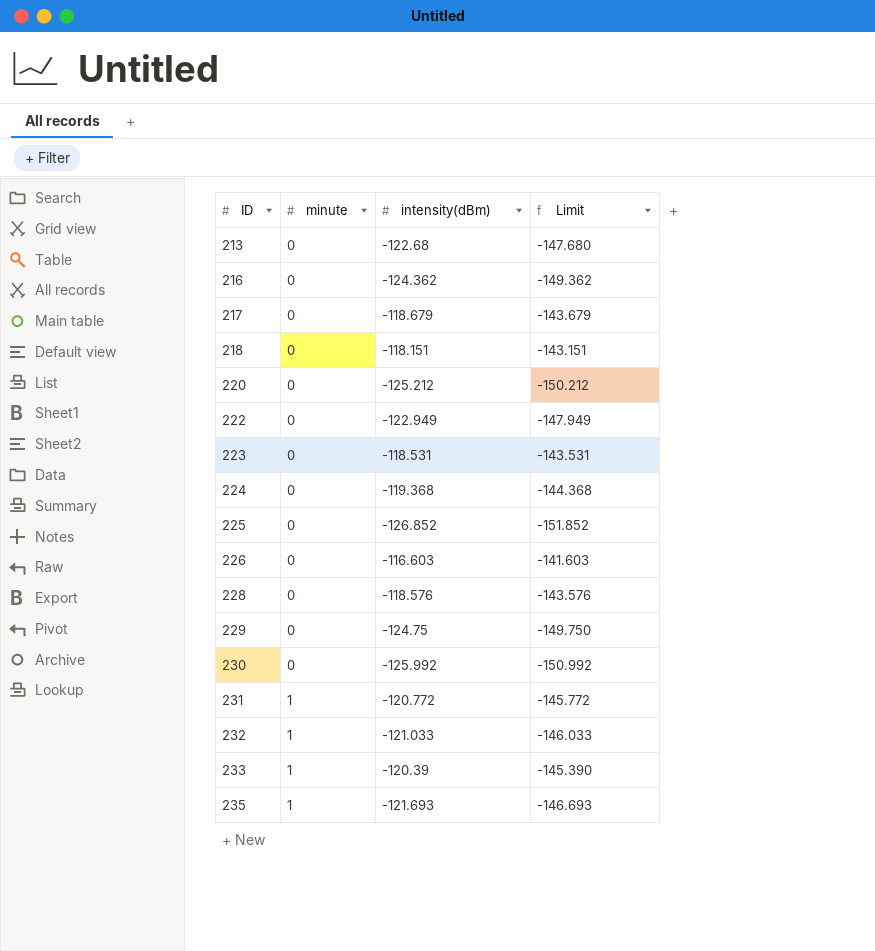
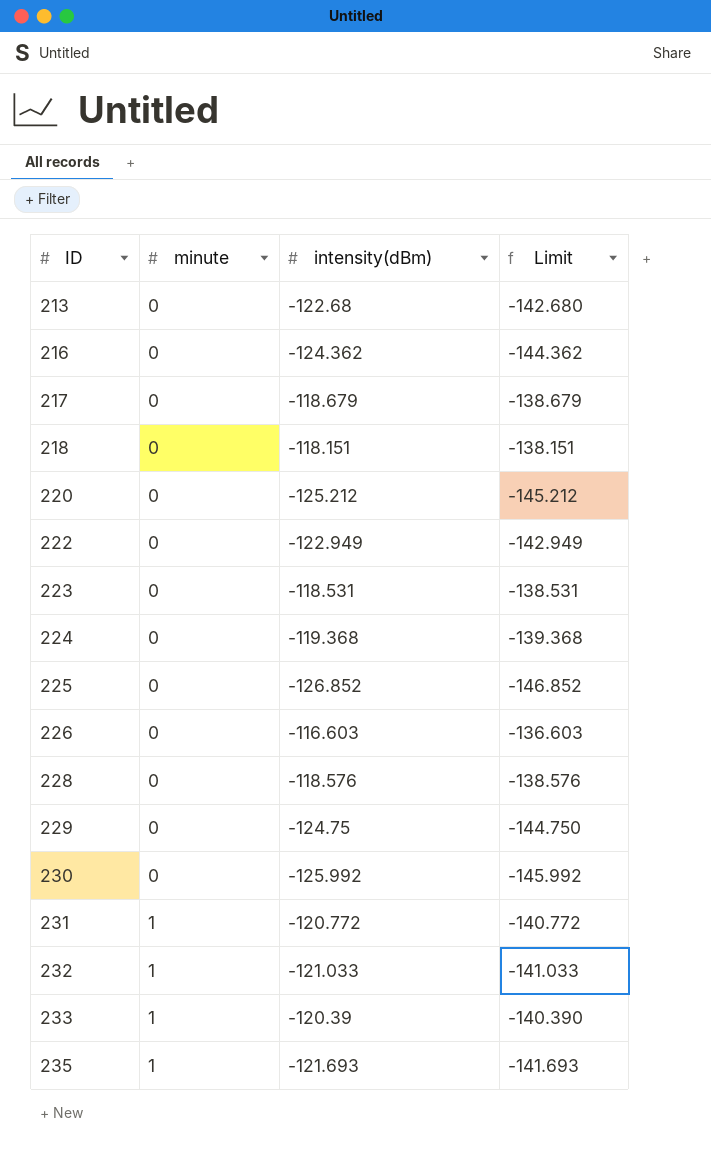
column Limit | formula: [intensity(dBm)] - 25 -> [intensity(dBm)] - 20

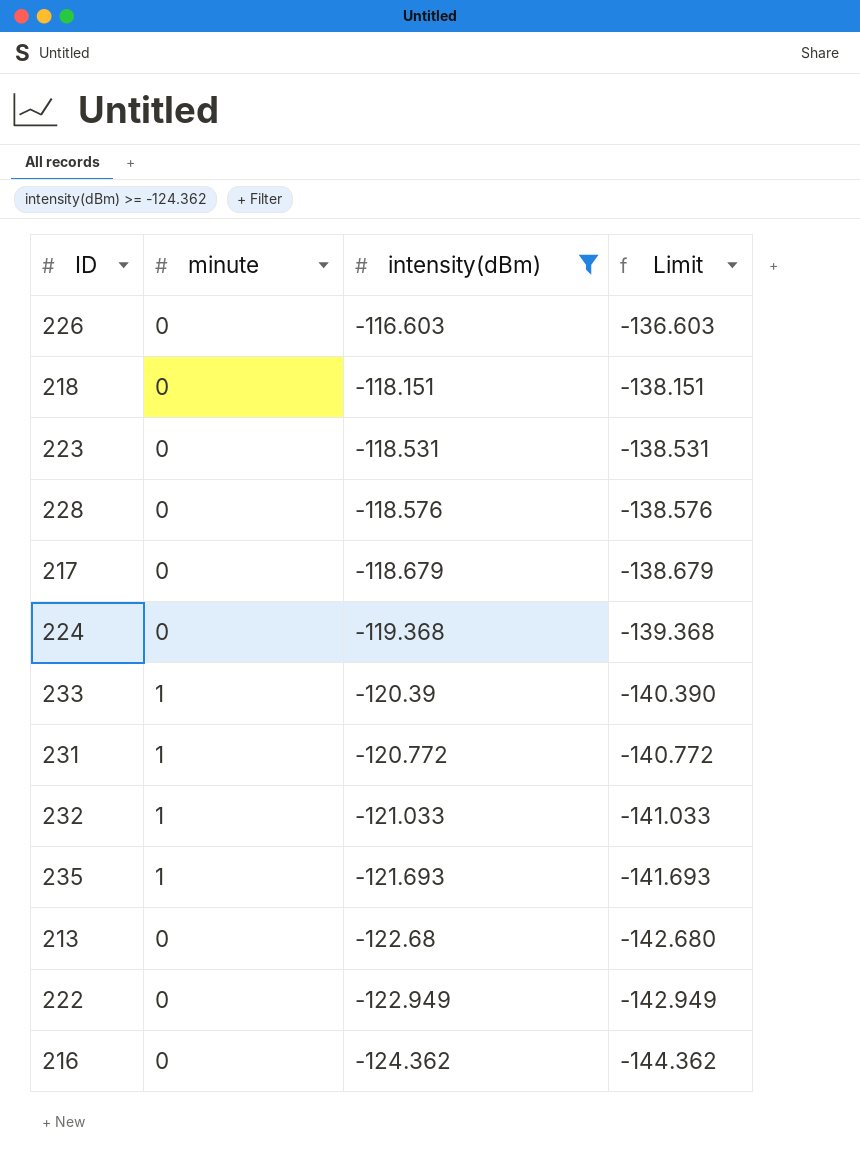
filter: none -> intensity(dBm) >= -124.362
row order: ID ascending -> intensity(dBm) descending

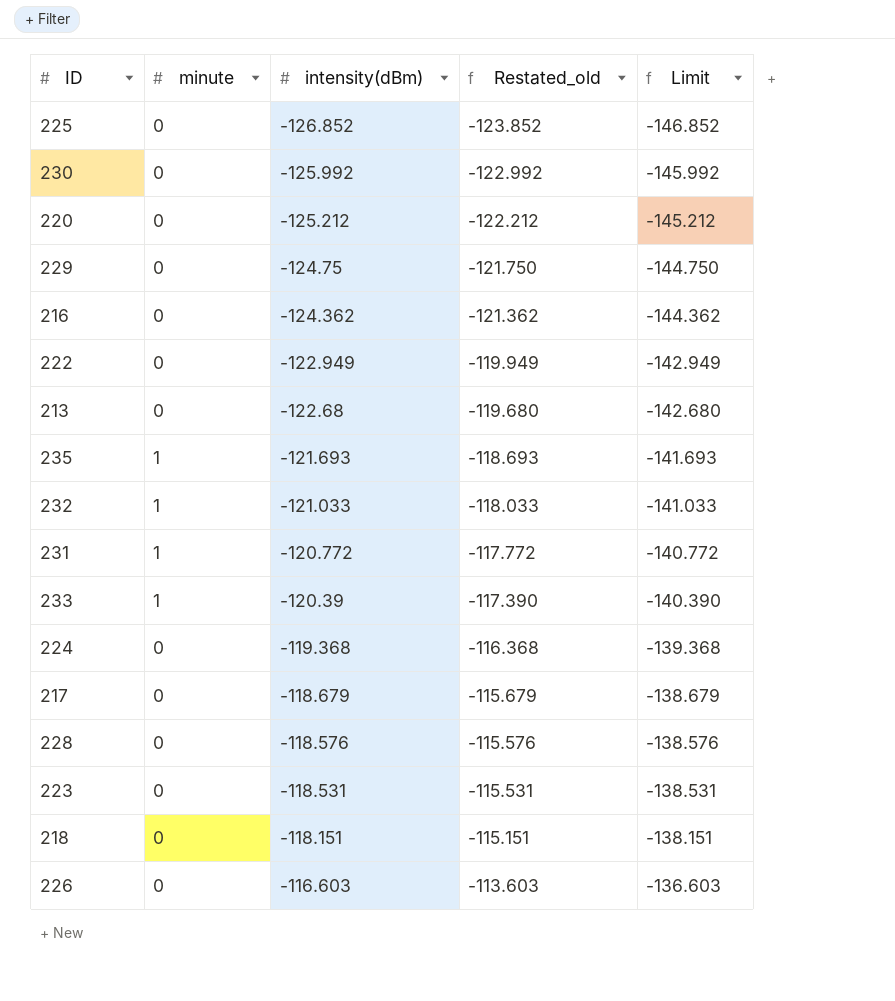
filter: intensity(dBm) >= -124.362 -> none
row order: intensity(dBm) descending -> intensity(dBm) ascending
column Restated_old | formula: none -> [intensity(dBm)] + 3

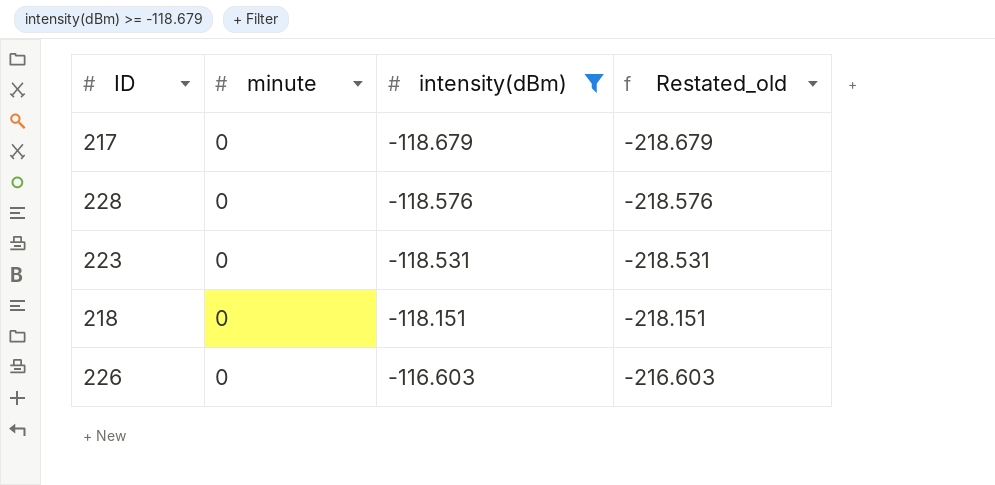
filter: none -> intensity(dBm) >= -118.679
column Limit | formula: [intensity(dBm)] - 20 -> none
column Restated_old | formula: [intensity(dBm)] + 3 -> [intensity(dBm)] - 100

